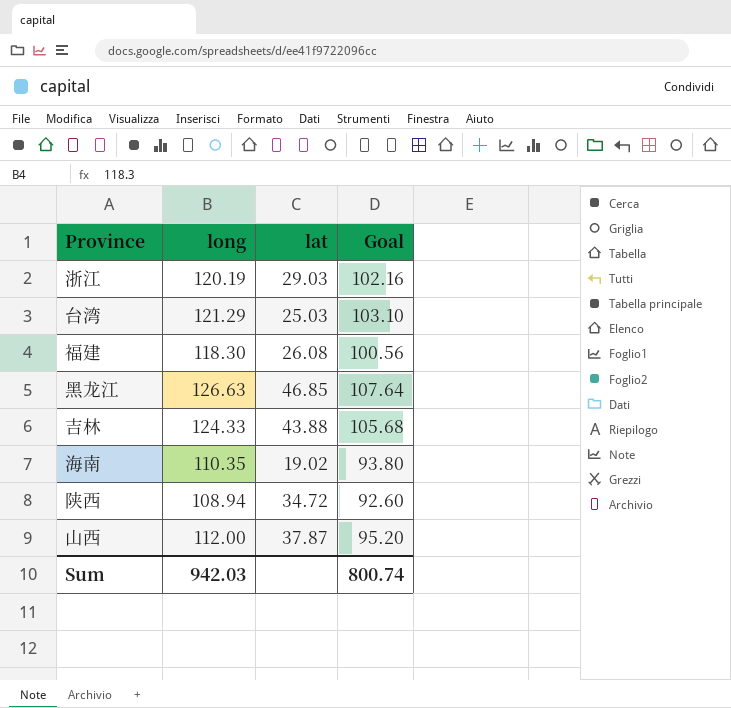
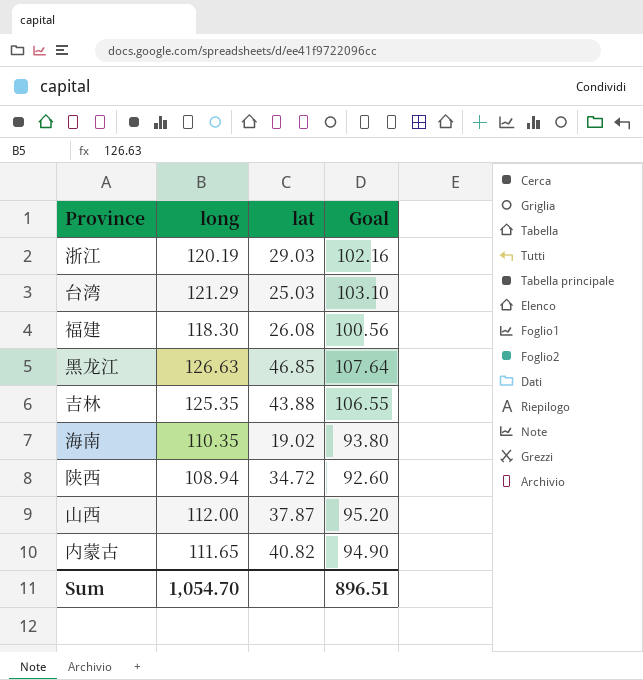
吉林 | long: 124.33 -> 125.35
吉林 | Goal: 105.68 -> 106.55
row 内蒙古: none -> 111.65 | 40.82 | 94.90
Sum | long: 942.03 -> 1,054.70
Sum | Goal: 800.74 -> 896.51

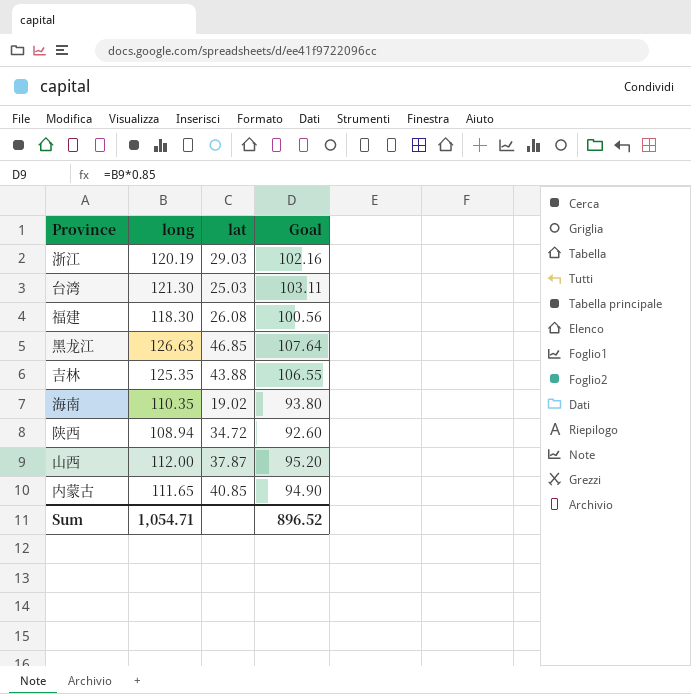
台湾 | long: 121.29 -> 121.30
台湾 | Goal: 103.10 -> 103.11
内蒙古 | lat: 40.82 -> 40.85
Sum | long: 1,054.70 -> 1,054.71
Sum | Goal: 896.51 -> 896.52

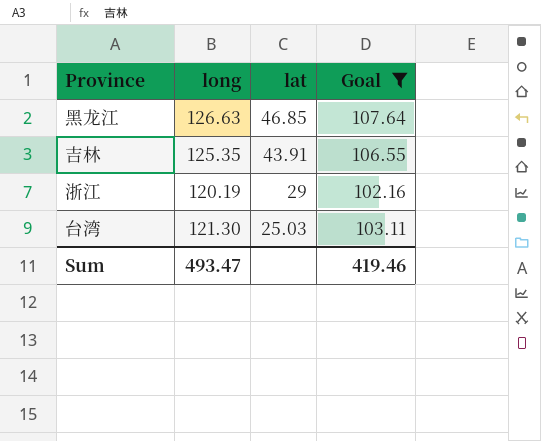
filter: none -> Goal >= 102.16
row order: none -> lat descending
吉林 | lat: 43.88 -> 43.91
浙江 | lat: 29.03 -> 29
Sum | long: 1,054.71 -> 493.47
Sum | Goal: 896.52 -> 419.46

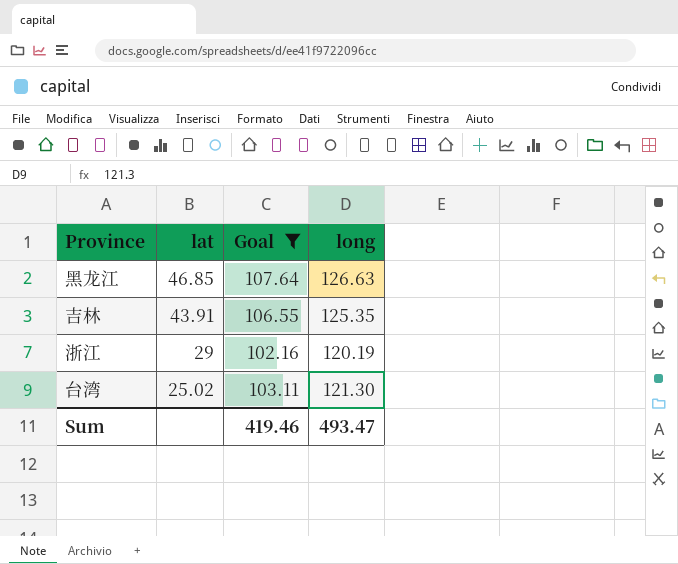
column long | position: 2 -> 4
台湾 | lat: 25.03 -> 25.02

